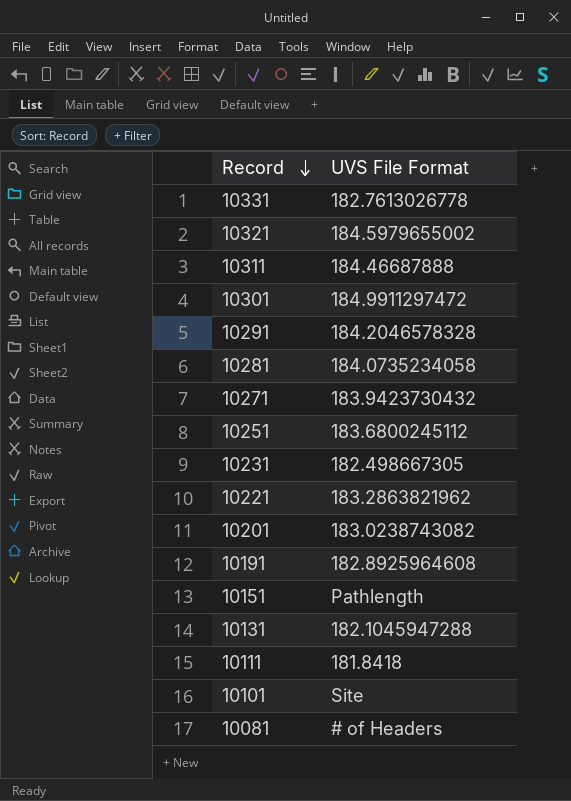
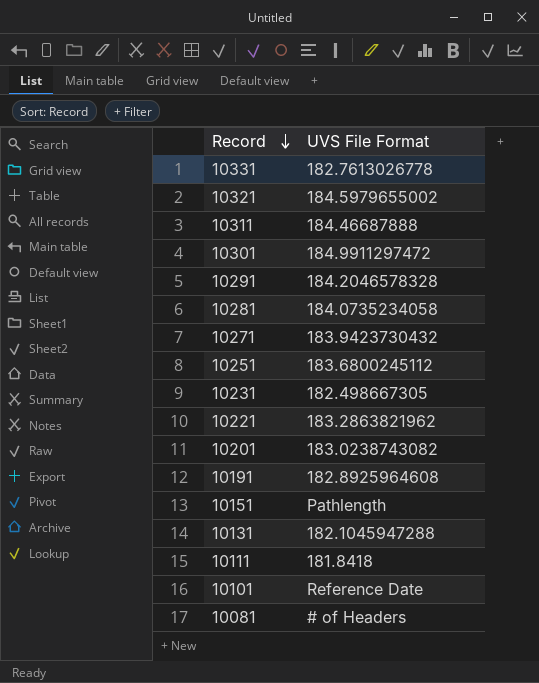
10101 | UVS File Format: Site -> Reference Date

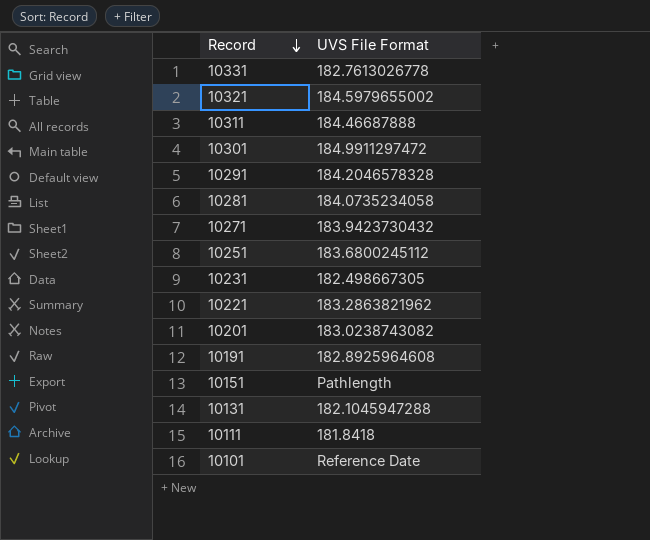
row 10081: # of Headers -> none

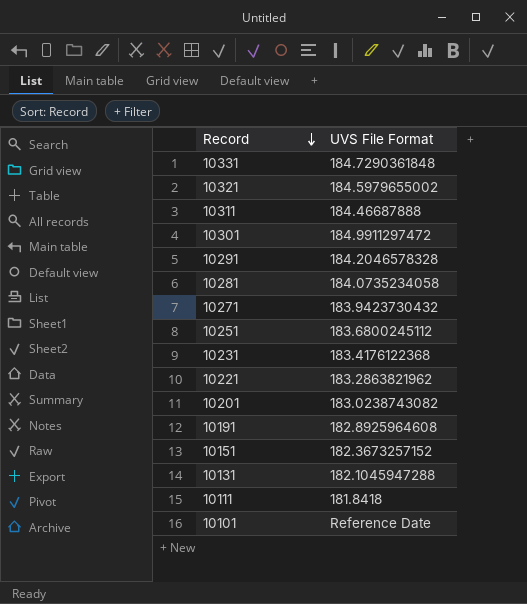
10331 | UVS File Format: 182.7613026778 -> 184.7290361848
10231 | UVS File Format: 182.498667305 -> 183.4176122368
10151 | UVS File Format: Pathlength -> 182.3673257152

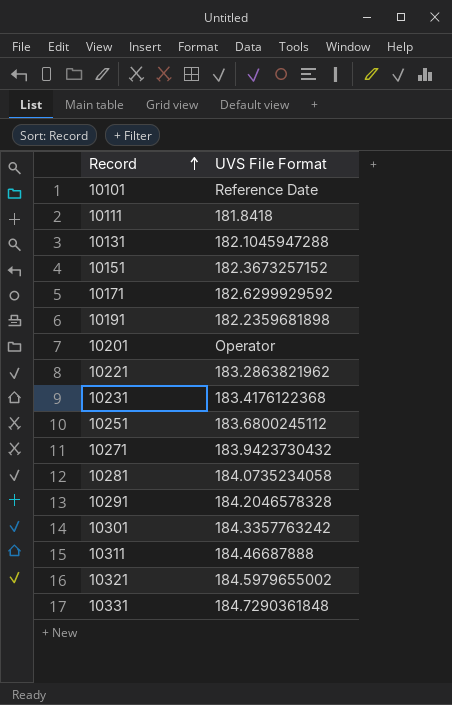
row order: Record descending -> Record ascending
row 10171: none -> 182.6299929592
10191 | UVS File Format: 182.8925964608 -> 182.2359681898
10201 | UVS File Format: 183.0238743082 -> Operator
10301 | UVS File Format: 184.9911297472 -> 184.3357763242

